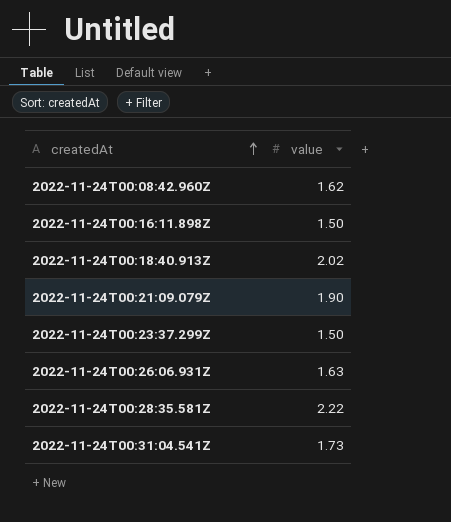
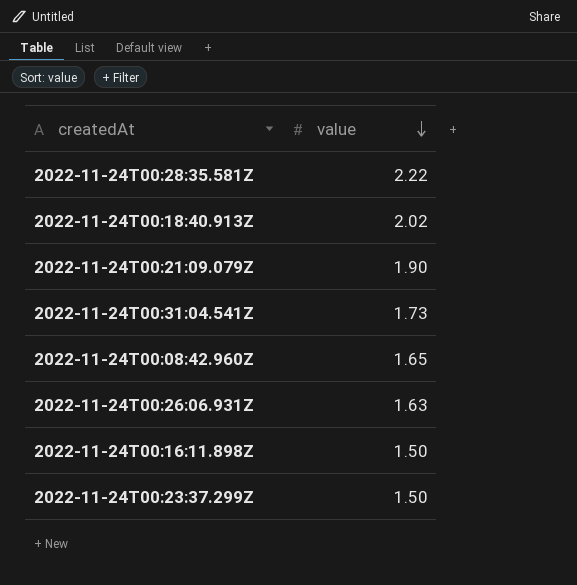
row order: createdAt ascending -> value descending
2022-11-24T00:08:42.960Z | value: 1.62 -> 1.65

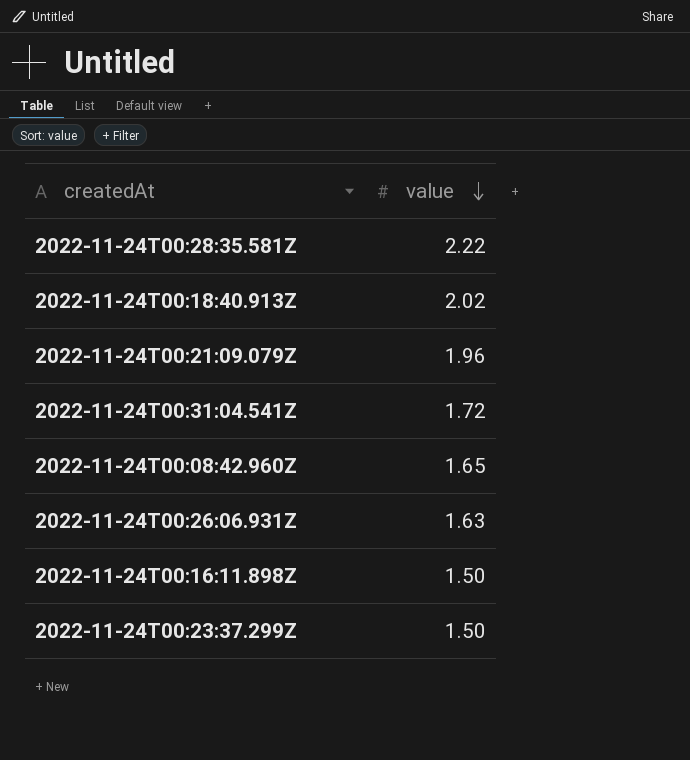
2022-11-24T00:21:09.079Z | value: 1.90 -> 1.96
2022-11-24T00:31:04.541Z | value: 1.73 -> 1.72

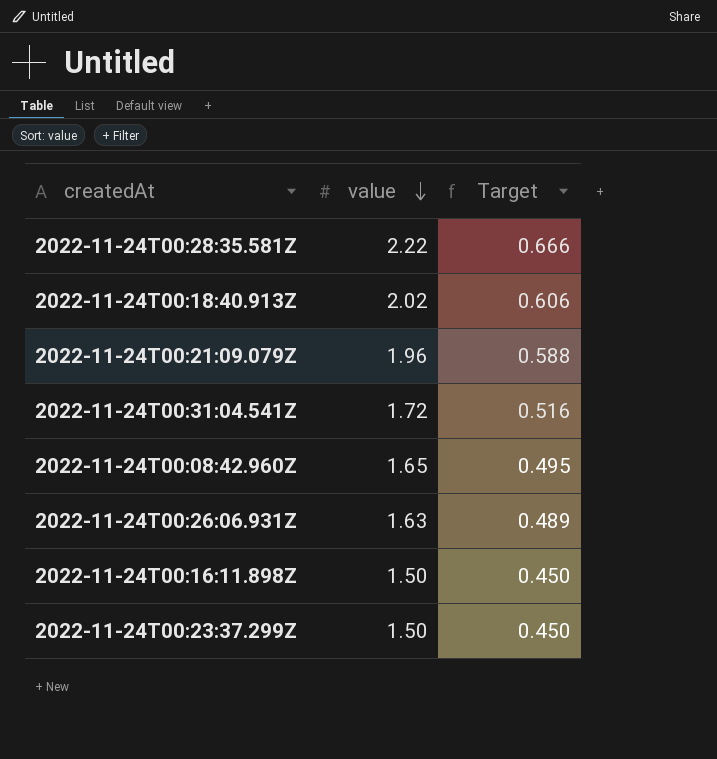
column Target | formula: none -> [value] * 0.3

